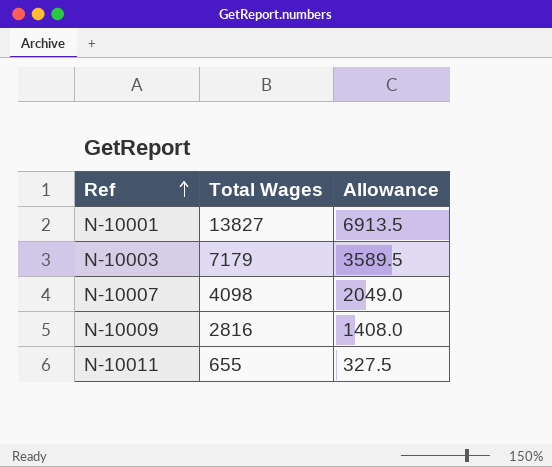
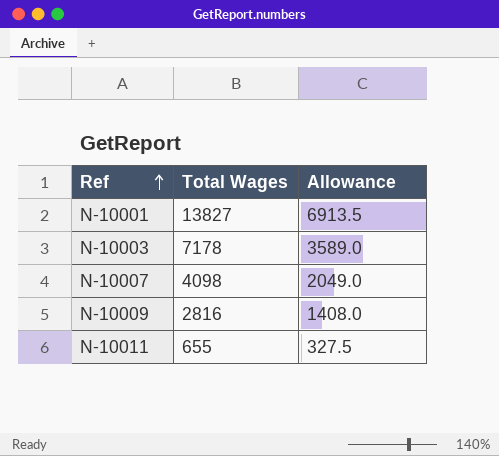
N-10003 | Total Wages: 7179 -> 7178
N-10003 | Allowance: 3589.5 -> 3589.0

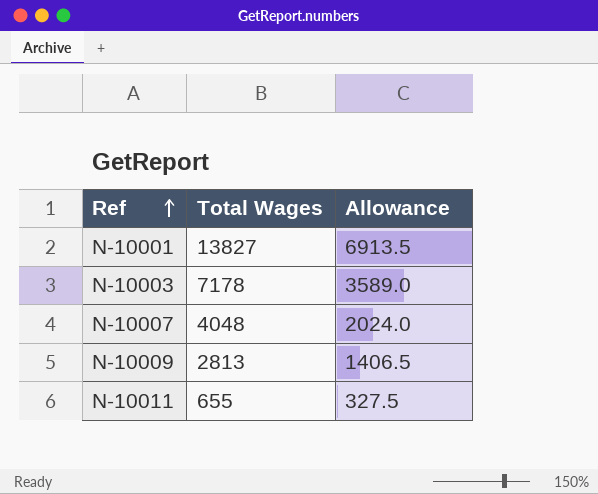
N-10007 | Total Wages: 4098 -> 4048
N-10007 | Allowance: 2049.0 -> 2024.0
N-10009 | Total Wages: 2816 -> 2813
N-10009 | Allowance: 1408.0 -> 1406.5

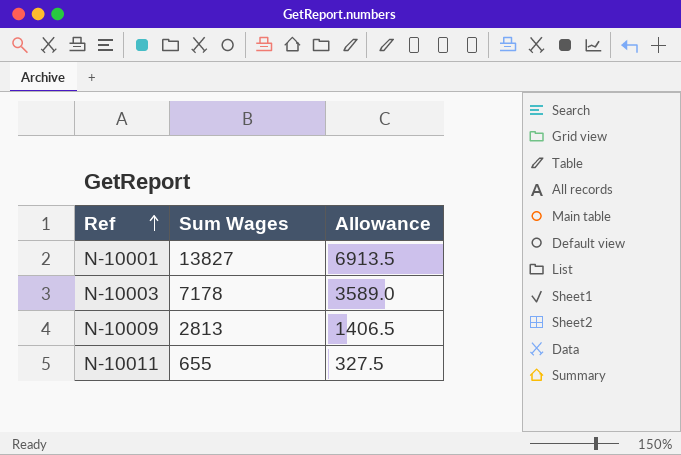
column name: Total Wages -> Sum Wages
row N-10007: 4048 | 2024.0 -> none

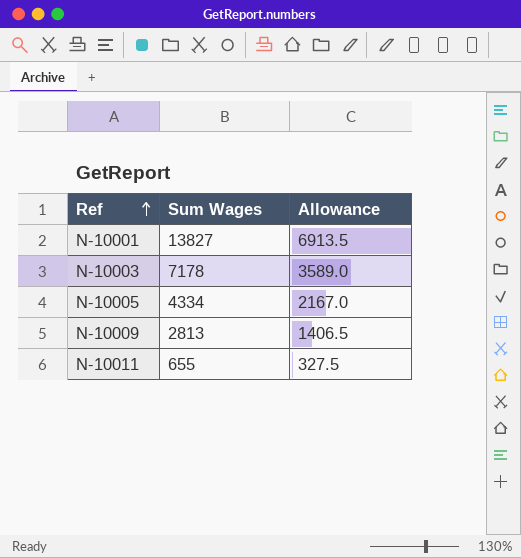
row N-10005: none -> 4334 | 2167.0

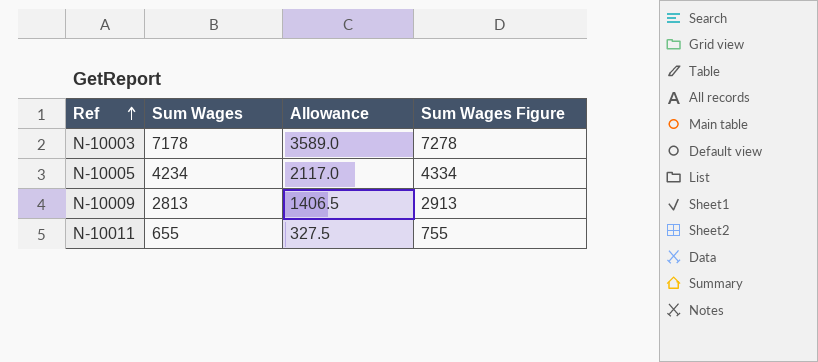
column Sum Wages Figure | formula: none -> [Sum Wages] + 100
row N-10001: 13827 | 6913.5 -> none
N-10005 | Sum Wages: 4334 -> 4234
N-10005 | Allowance: 2167.0 -> 2117.0

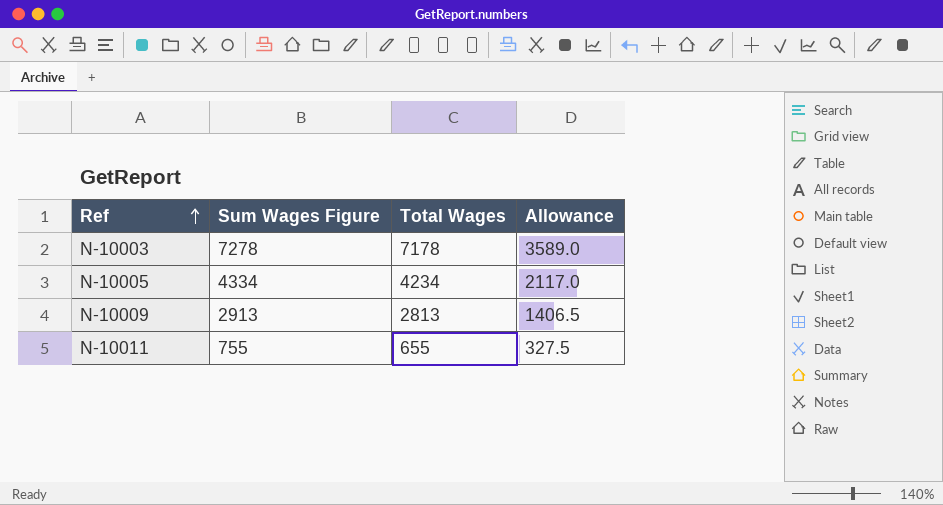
column Sum Wages Figure | position: 4 -> 2
column name: Sum Wages -> Total Wages

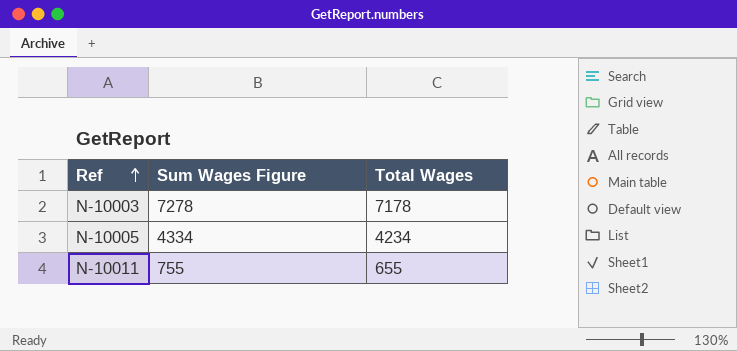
column Allowance | formula: [Total Wages] * 0.5 -> none
row N-10009: 2913 | 2813 | 1406.5 -> none

